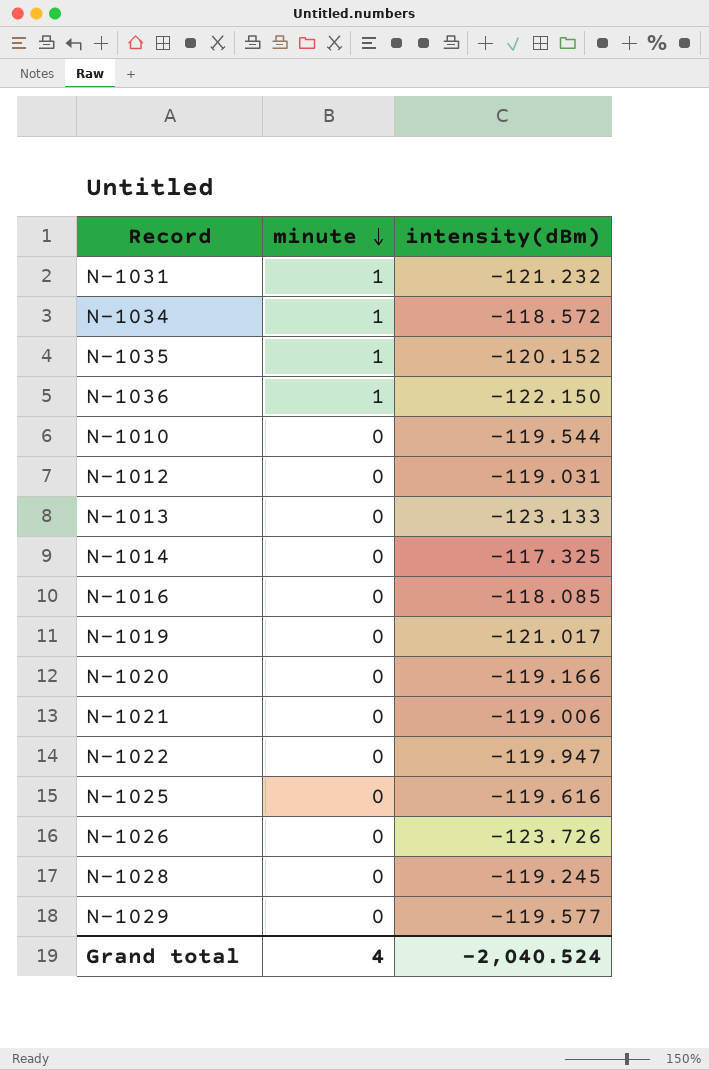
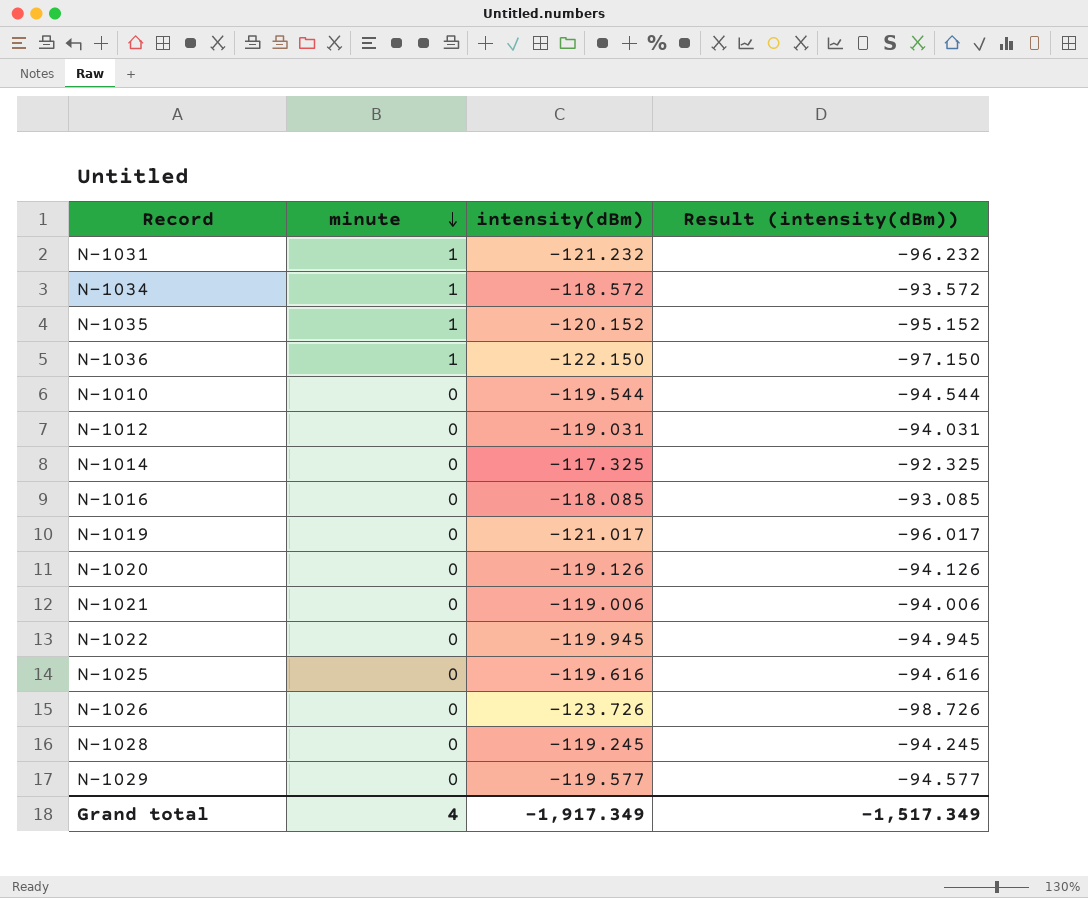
column Result (intensity(dBm)) | formula: none -> [intensity(dBm)] + 25
row N-1013: 0 | -123.133 -> none
N-1020 | intensity(dBm): -119.166 -> -119.126
N-1022 | intensity(dBm): -119.947 -> -119.945
Grand total | intensity(dBm): -2,040.524 -> -1,917.349

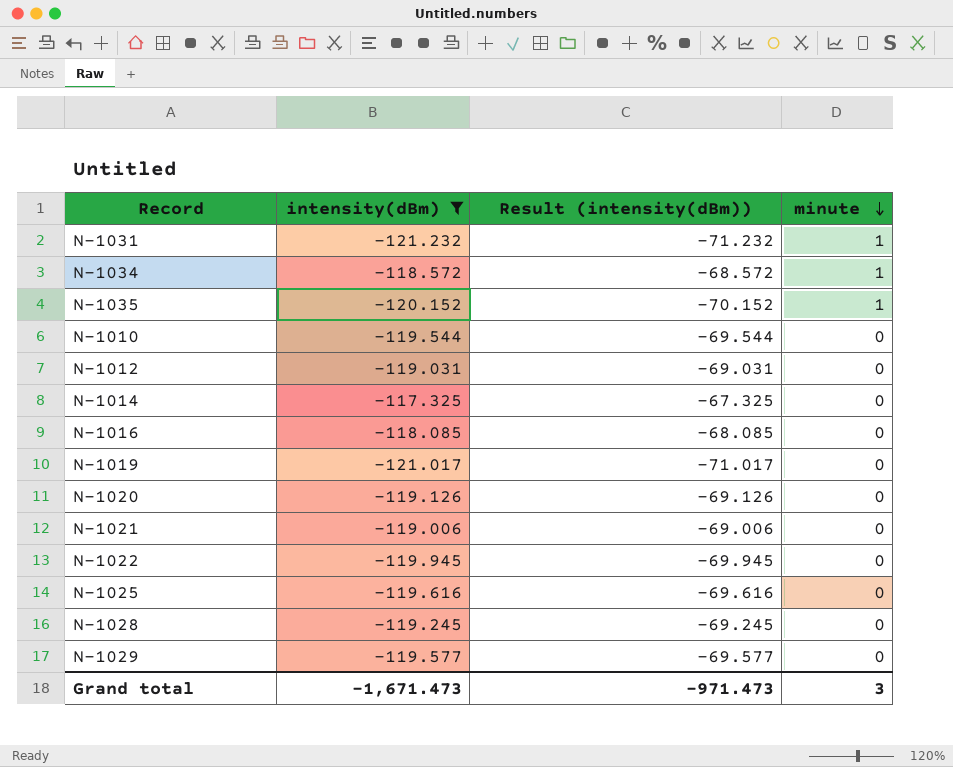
filter: none -> intensity(dBm) >= -121.232
column Result (intensity(dBm)) | formula: [intensity(dBm)] + 25 -> [intensity(dBm)] + 50
column minute | position: 2 -> 4
Grand total | intensity(dBm): -1,917.349 -> -1,671.473
Grand total | Result (intensity(dBm)): -1,517.349 -> -971.473
Grand total | minute: 4 -> 3

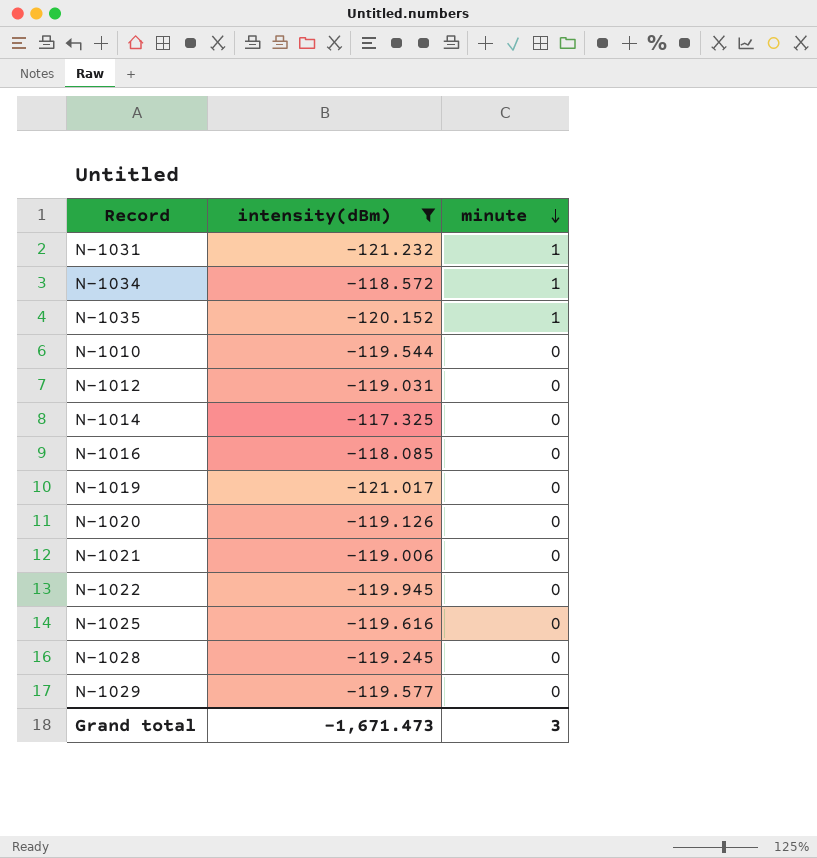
column Result (intensity(dBm)) | formula: [intensity(dBm)] + 50 -> none

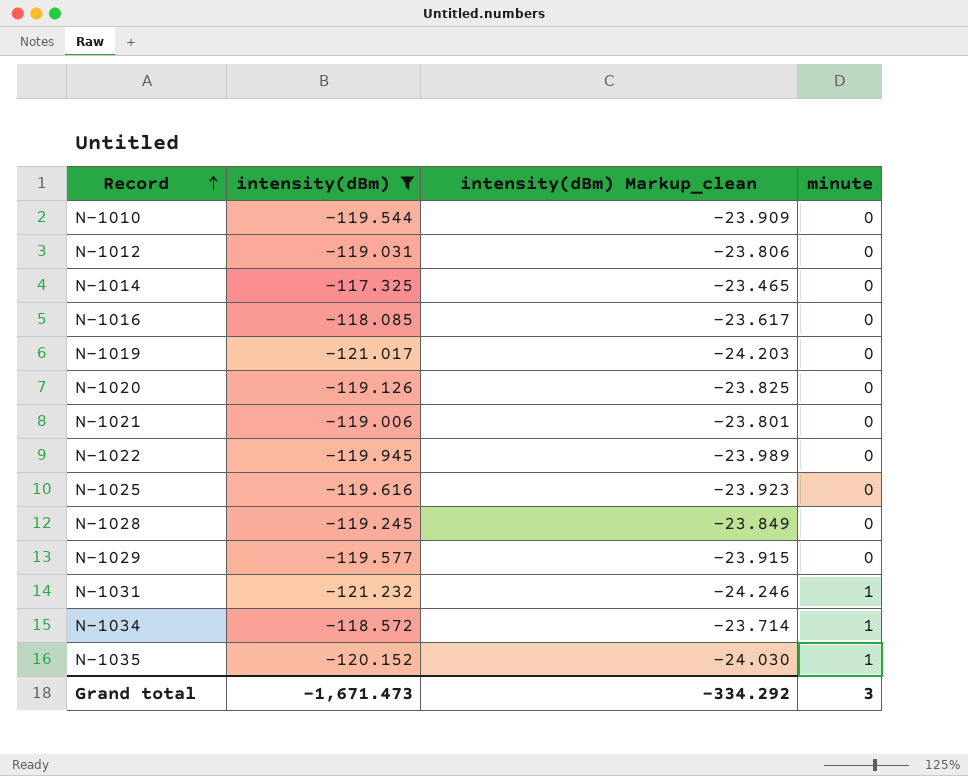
row order: minute descending -> Record ascending
column intensity(dBm) Markup_clean | formula: none -> [intensity(dBm)] * 0.2

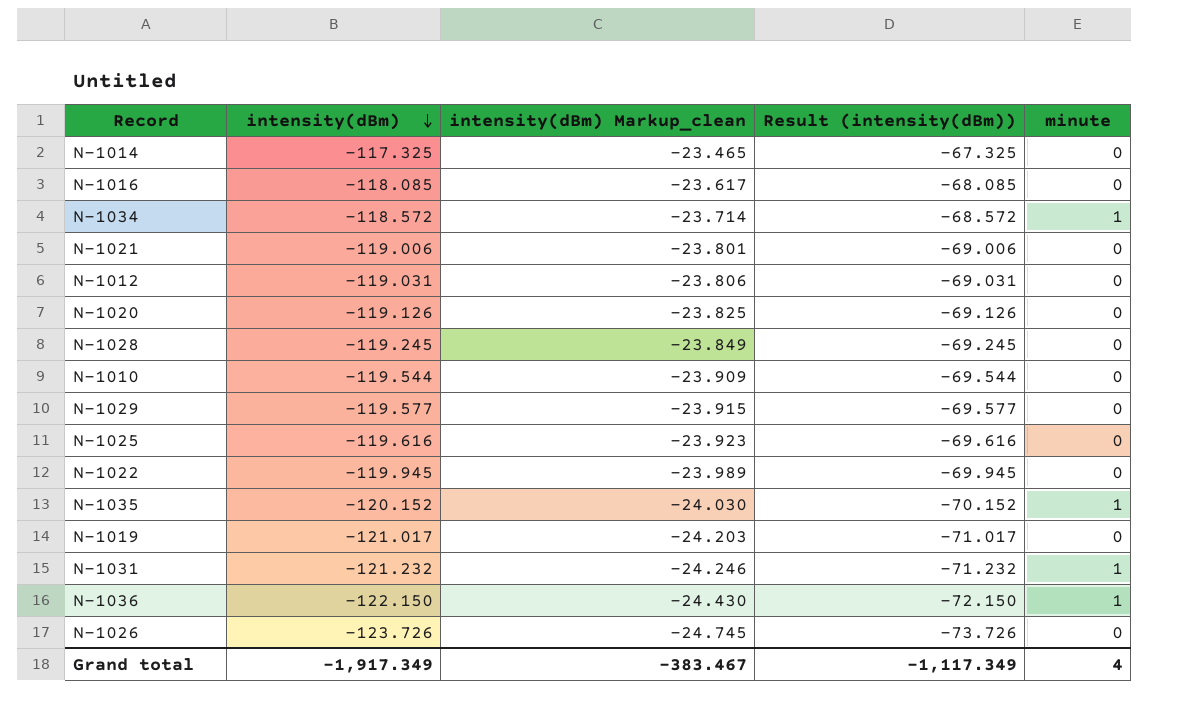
filter: intensity(dBm) >= -121.232 -> none
row order: Record ascending -> intensity(dBm) descending
column Result (intensity(dBm)) | formula: none -> [intensity(dBm)] + 50
Grand total | intensity(dBm): -1,671.473 -> -1,917.349
Grand total | intensity(dBm) Markup_clean: -334.292 -> -383.467
Grand total | minute: 3 -> 4

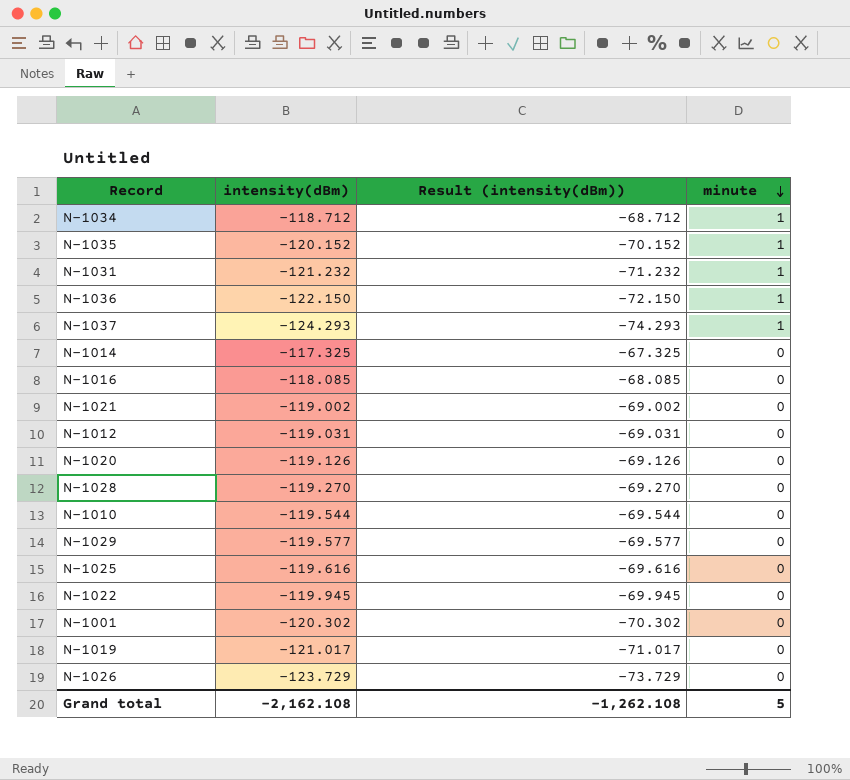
row order: intensity(dBm) descending -> minute descending
column intensity(dBm) Markup_clean | formula: [intensity(dBm)] * 0.2 -> none
N-1034 | intensity(dBm): -118.572 -> -118.712
N-1034 | Result (intensity(dBm)): -68.572 -> -68.712
row N-1037: none -> -124.293 | -74.293 | 1
N-1021 | intensity(dBm): -119.006 -> -119.002
N-1021 | Result (intensity(dBm)): -69.006 -> -69.002
N-1028 | intensity(dBm): -119.245 -> -119.270
N-1028 | Result (intensity(dBm)): -69.245 -> -69.270
row N-1001: none -> -120.302 | -70.302 | 0
N-1026 | intensity(dBm): -123.726 -> -123.729
N-1026 | Result (intensity(dBm)): -73.726 -> -73.729
Grand total | intensity(dBm): -1,917.349 -> -2,162.108
Grand total | Result (intensity(dBm)): -1,117.349 -> -1,262.108
Grand total | minute: 4 -> 5

